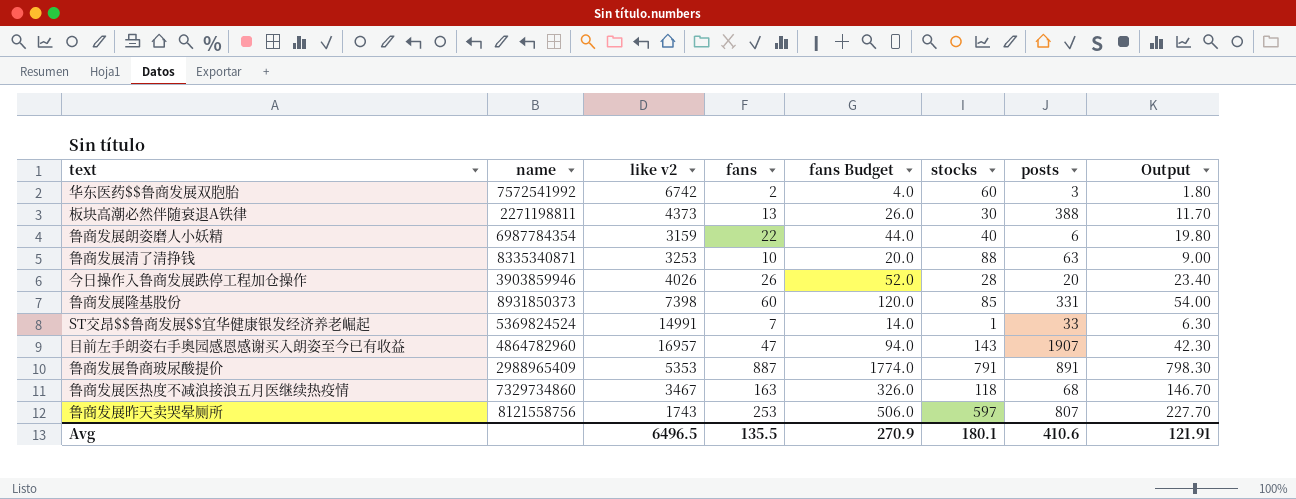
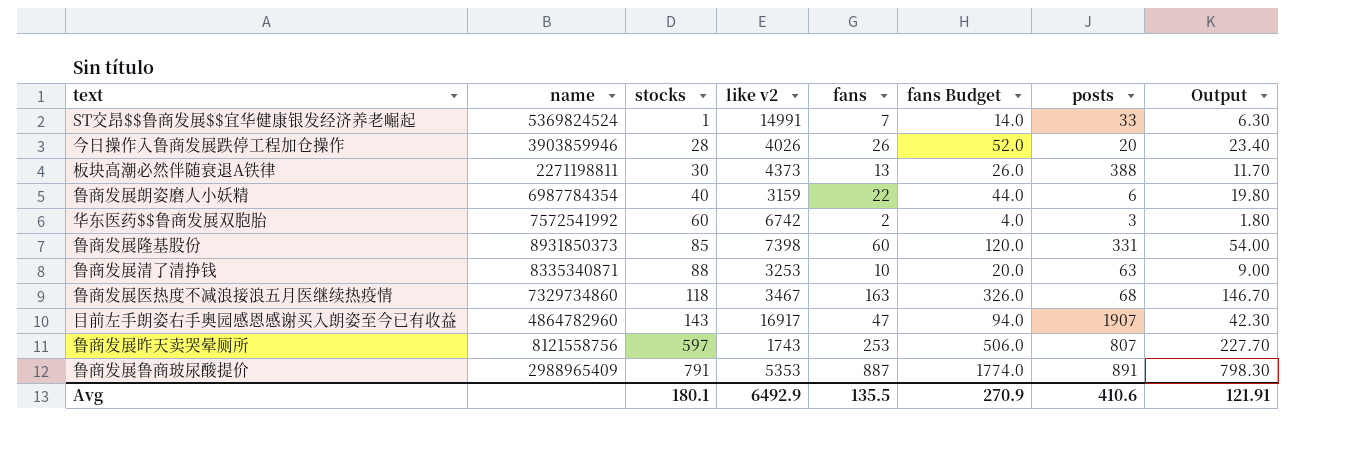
row order: none -> stocks ascending
column stocks | position: 6 -> 3
目前左手朗姿右手奥园感恩感谢买入朗姿至今已有收益 | like v2: 16957 -> 16917
Avg | like v2: 6496.5 -> 6492.9

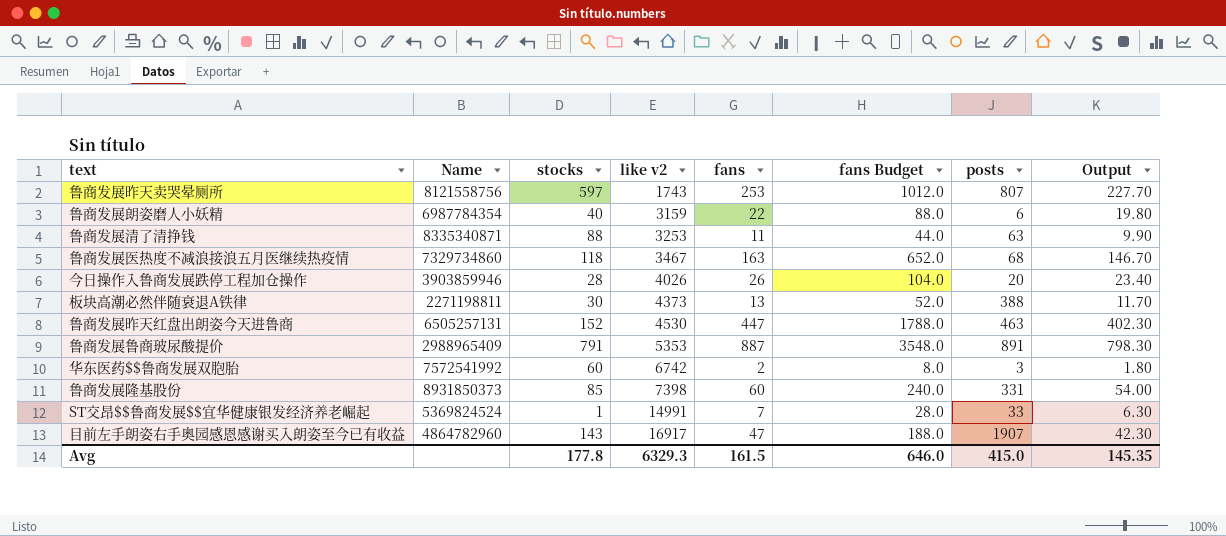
row order: stocks ascending -> like v2 ascending
column name: name -> Name
column fans Budget | formula: [fans] * 2 -> [fans] * 4
鲁商发展清了清挣钱 | fans: 10 -> 11
鲁商发展清了清挣钱 | Output: 9.00 -> 9.90
row 鲁商发展昨天红盘出朗姿今天进鲁商: none -> 6505257131 | 152 | 4530 | 447 | 1788.0 | 463 | 402.30
Avg | stocks: 180.1 -> 177.8
Avg | like v2: 6492.9 -> 6329.3
Avg | fans: 135.5 -> 161.5
Avg | fans Budget: 270.9 -> 646.0
Avg | posts: 410.6 -> 415.0
Avg | Output: 121.91 -> 145.35

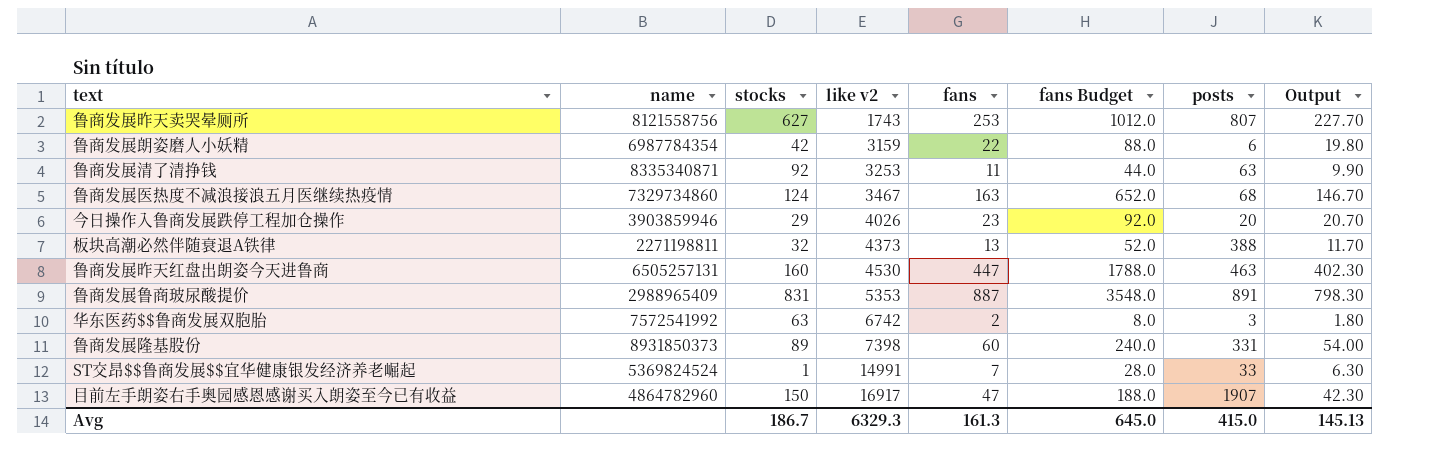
column name: Name -> name
鲁商发展昨天卖哭晕厕所 | stocks: 597 -> 627
鲁商发展朗姿磨人小妖精 | stocks: 40 -> 42
鲁商发展清了清挣钱 | stocks: 88 -> 92
鲁商发展医热度不减浪接浪五月医继续热疫情 | stocks: 118 -> 124
今日操作入鲁商发展跌停工程加仓操作 | stocks: 28 -> 29
今日操作入鲁商发展跌停工程加仓操作 | fans: 26 -> 23
今日操作入鲁商发展跌停工程加仓操作 | fans Budget: 104.0 -> 92.0
今日操作入鲁商发展跌停工程加仓操作 | Output: 23.40 -> 20.70
板块高潮必然伴随衰退A铁律 | stocks: 30 -> 32
鲁商发展昨天红盘出朗姿今天进鲁商 | stocks: 152 -> 160
鲁商发展鲁商玻尿酸提价 | stocks: 791 -> 831
华东医药$$鲁商发展双胞胎 | stocks: 60 -> 63
鲁商发展隆基股份 | stocks: 85 -> 89
目前左手朗姿右手奥园感恩感谢买入朗姿至今已有收益 | stocks: 143 -> 150
Avg | stocks: 177.8 -> 186.7
Avg | fans: 161.5 -> 161.3
Avg | fans Budget: 646.0 -> 645.0
Avg | Output: 145.35 -> 145.13

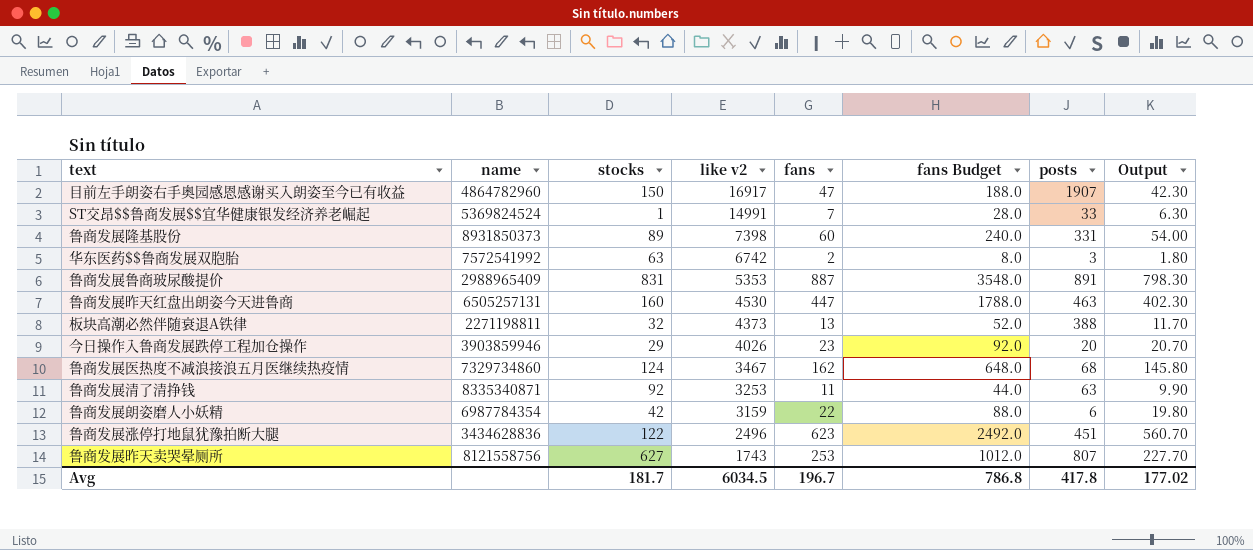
row order: like v2 ascending -> like v2 descending
鲁商发展医热度不减浪接浪五月医继续热疫情 | fans: 163 -> 162
鲁商发展医热度不减浪接浪五月医继续热疫情 | fans Budget: 652.0 -> 648.0
鲁商发展医热度不减浪接浪五月医继续热疫情 | Output: 146.70 -> 145.80
row 鲁商发展涨停打地鼠犹豫拍断大腿: none -> 3434628836 | 122 | 2496 | 623 | 2492.0 | 451 | 560.70
Avg | stocks: 186.7 -> 181.7
Avg | like v2: 6329.3 -> 6034.5
Avg | fans: 161.3 -> 196.7
Avg | fans Budget: 645.0 -> 786.8
Avg | posts: 415.0 -> 417.8
Avg | Output: 145.13 -> 177.02

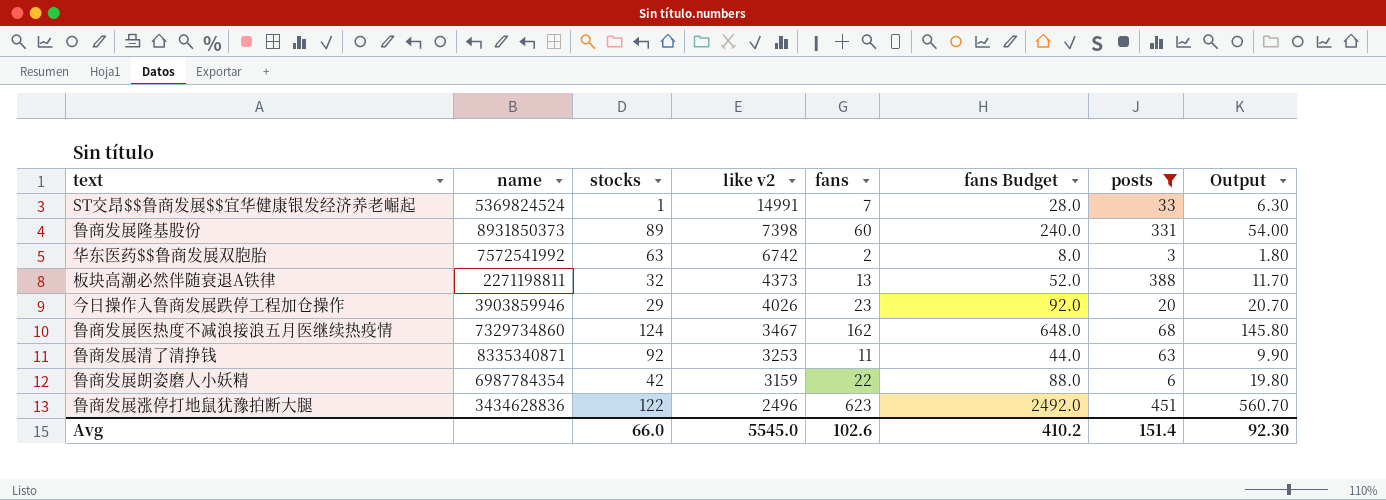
filter: none -> posts <= 451
Avg | stocks: 181.7 -> 66.0
Avg | like v2: 6034.5 -> 5545.0
Avg | fans: 196.7 -> 102.6
Avg | fans Budget: 786.8 -> 410.2
Avg | posts: 417.8 -> 151.4
Avg | Output: 177.02 -> 92.30

